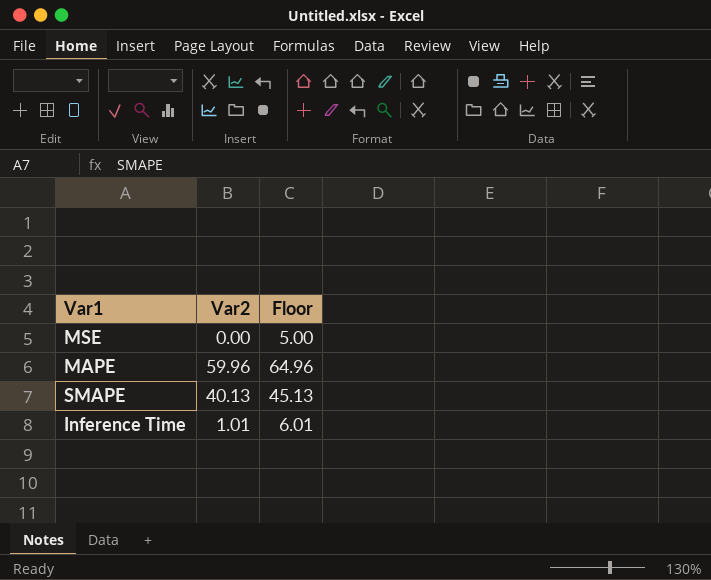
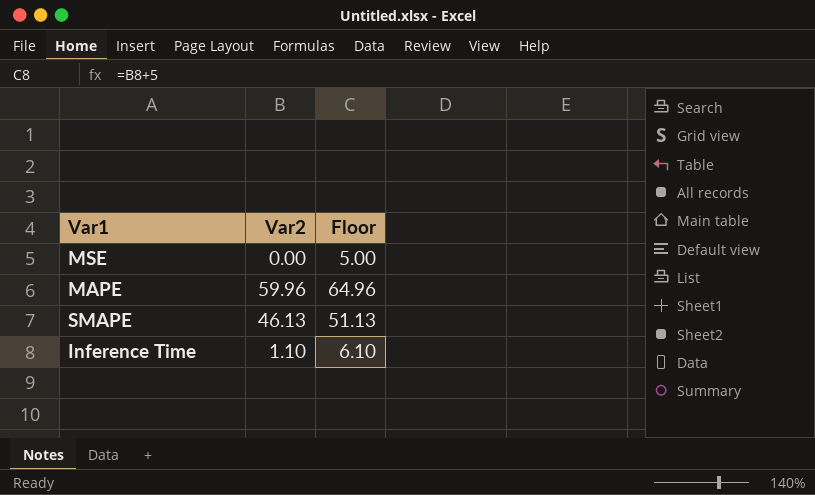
SMAPE | Var2: 40.13 -> 46.13
SMAPE | Floor: 45.13 -> 51.13
Inference Time | Var2: 1.01 -> 1.10
Inference Time | Floor: 6.01 -> 6.10

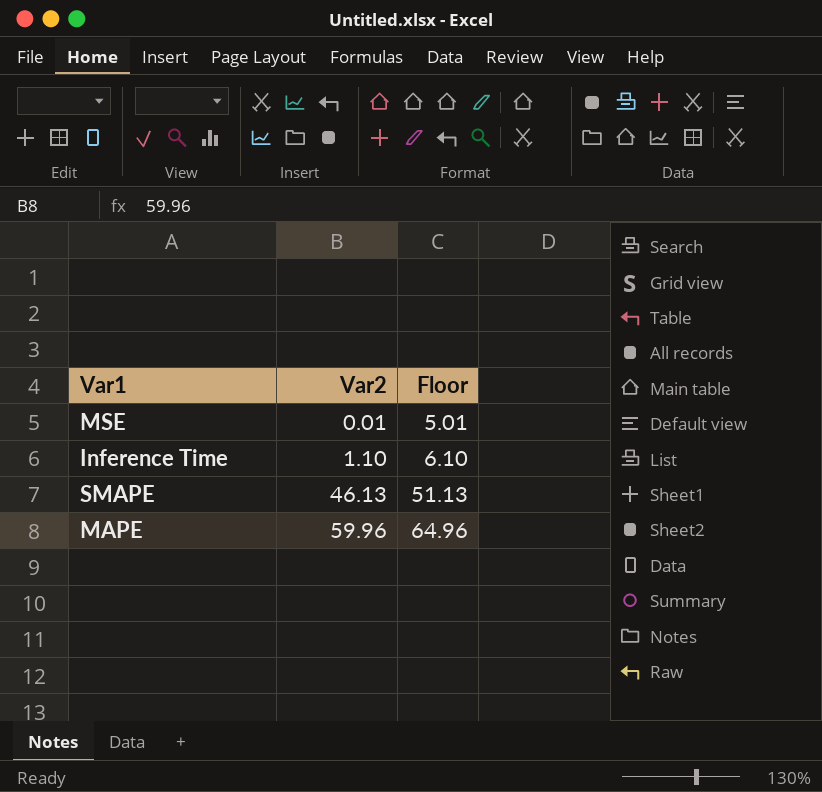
row order: none -> Var2 ascending
MSE | Var2: 0.00 -> 0.01
MSE | Floor: 5.00 -> 5.01

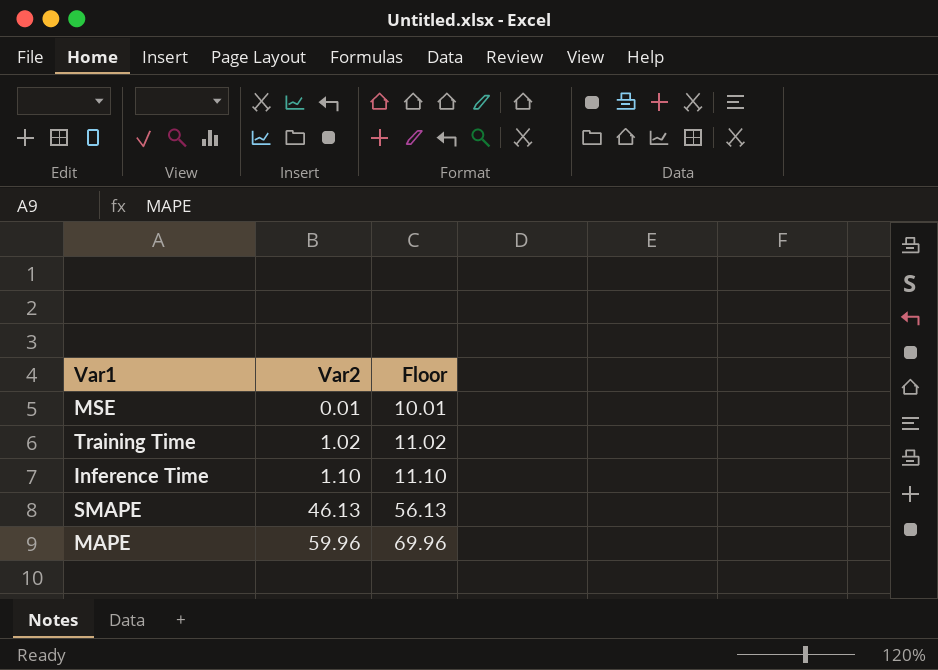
column Floor | formula: [Var2] + 5 -> [Var2] + 10
row Training Time: none -> 1.02 | 11.02

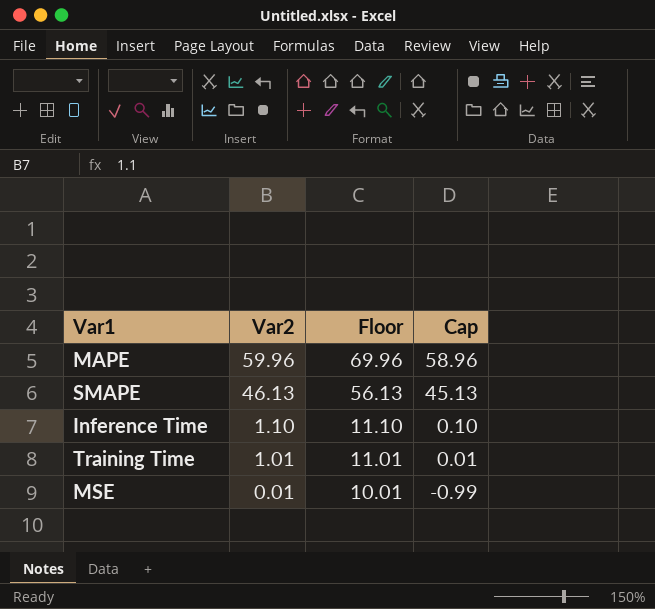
row order: Var2 ascending -> Var2 descending
column Cap | formula: none -> [Var2] - 1
Training Time | Var2: 1.02 -> 1.01
Training Time | Floor: 11.02 -> 11.01

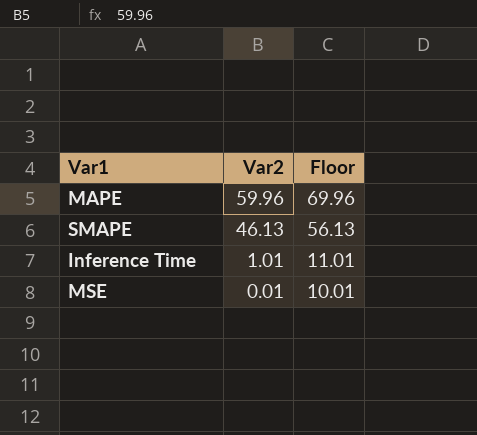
column Cap | formula: [Var2] - 1 -> none
row Training Time: 1.01 | 11.01 | 0.01 -> none
Inference Time | Var2: 1.10 -> 1.01
Inference Time | Floor: 11.10 -> 11.01

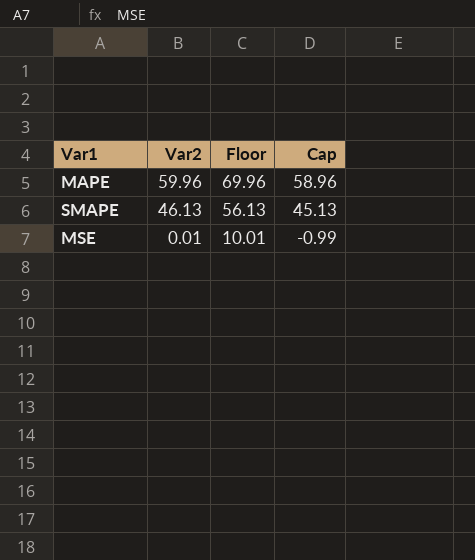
column Cap | formula: none -> [Var2] - 1
row Inference Time: 1.01 | 11.01 -> none

